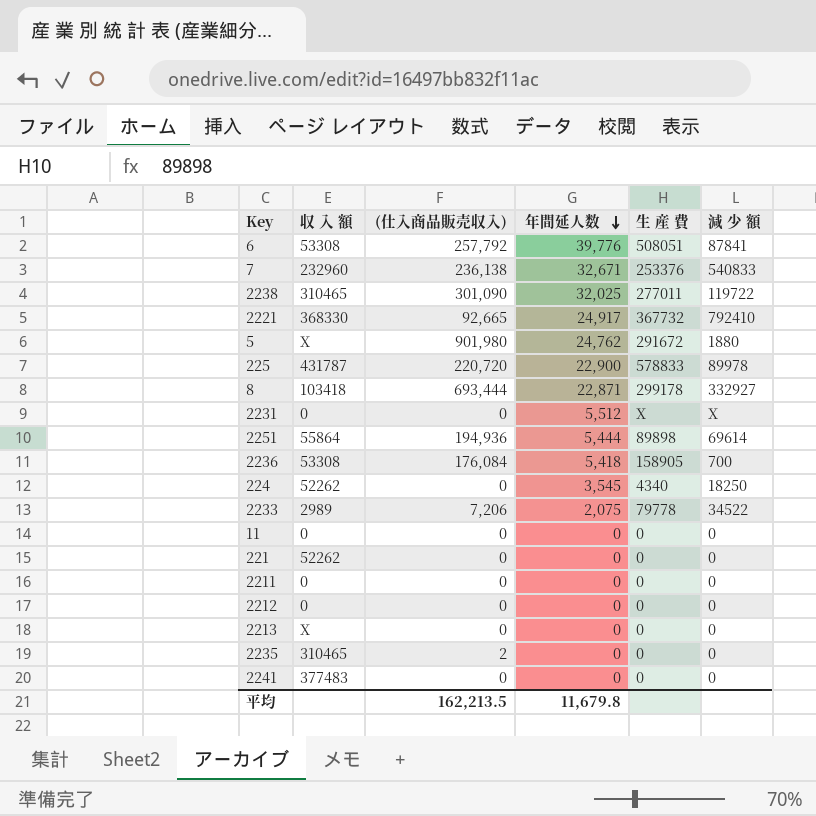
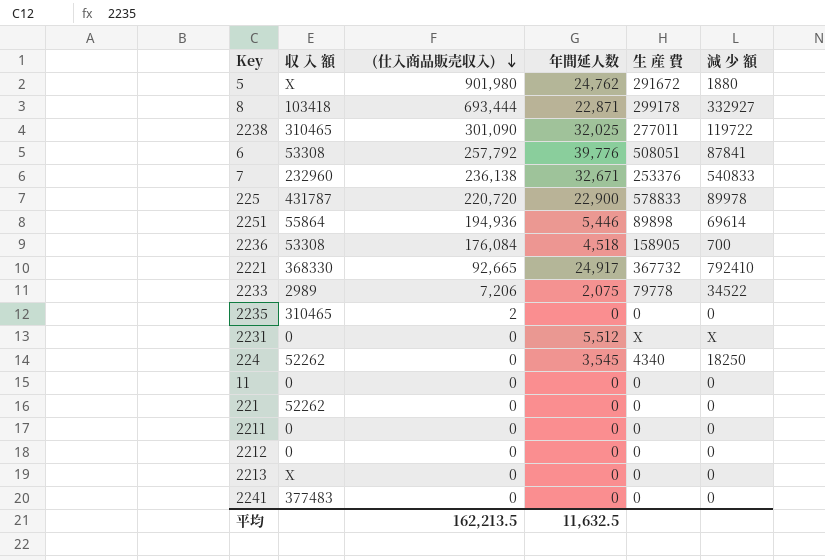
row order: 年間延人数 descending -> (仕入商品販売収入) descending
2251 | 年間延人数: 5,444 -> 5,446
2236 | 年間延人数: 5,418 -> 4,518
平均 | 年間延人数: 11,679.8 -> 11,632.5

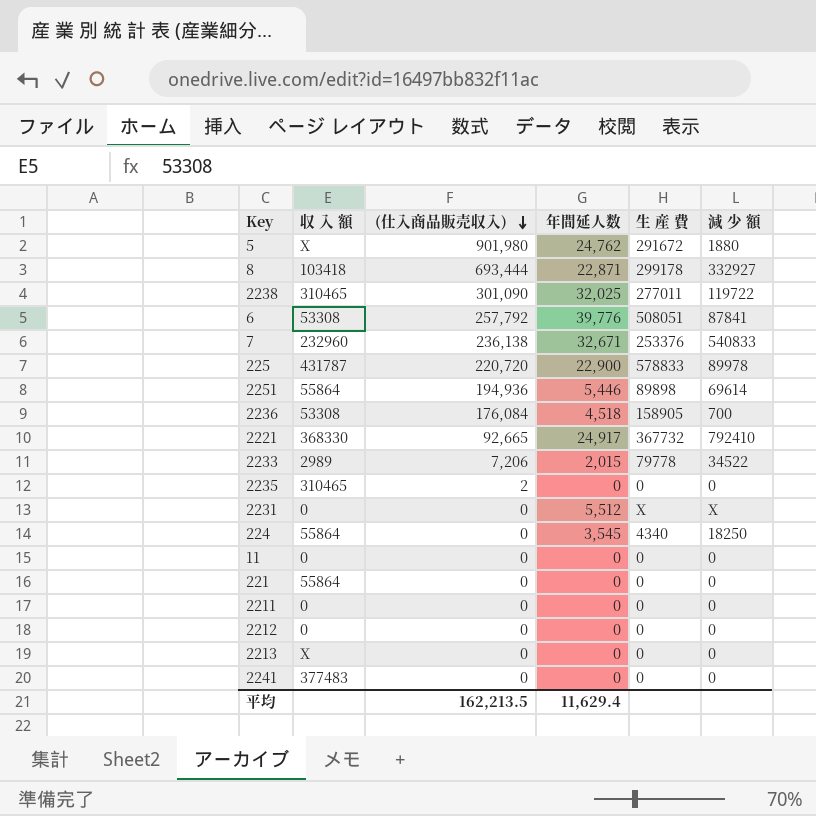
2233 | 年間延人数: 2,075 -> 2,015
224 | 収 入 額: 52262 -> 55864
221 | 収 入 額: 52262 -> 55864
平均 | 年間延人数: 11,632.5 -> 11,629.4

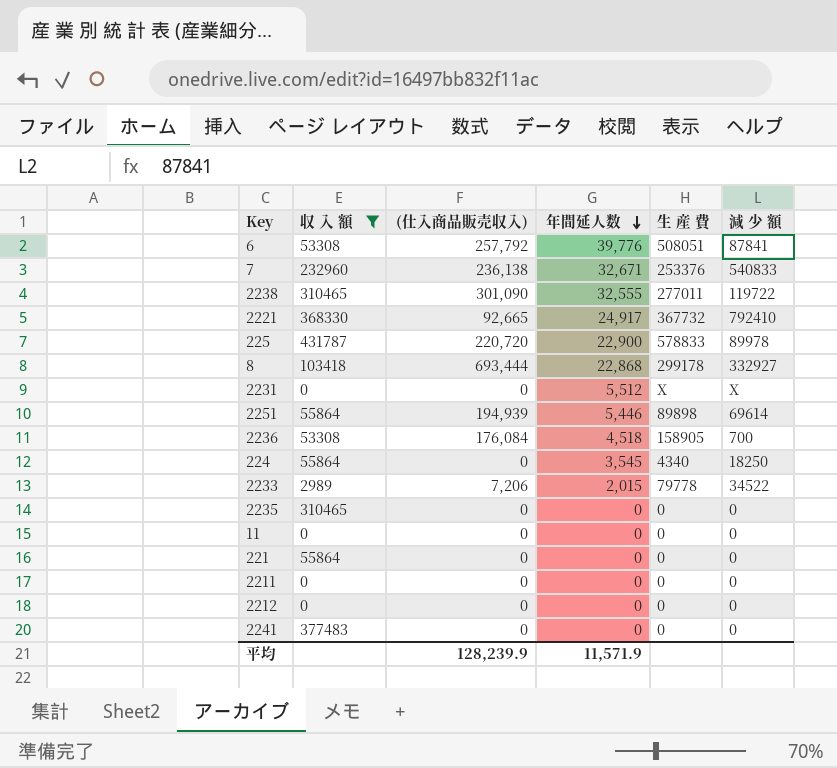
filter: none -> 収 入 額 != X
row order: (仕入商品販売収入) descending -> 年間延人数 descending
2238 | 年間延人数: 32,025 -> 32,555
8 | 年間延人数: 22,871 -> 22,868
2251 | (仕入商品販売収入): 194,936 -> 194,939
2235 | (仕入商品販売収入): 2 -> 0
平均 | (仕入商品販売収入): 162,213.5 -> 128,239.9
平均 | 年間延人数: 11,629.4 -> 11,571.9

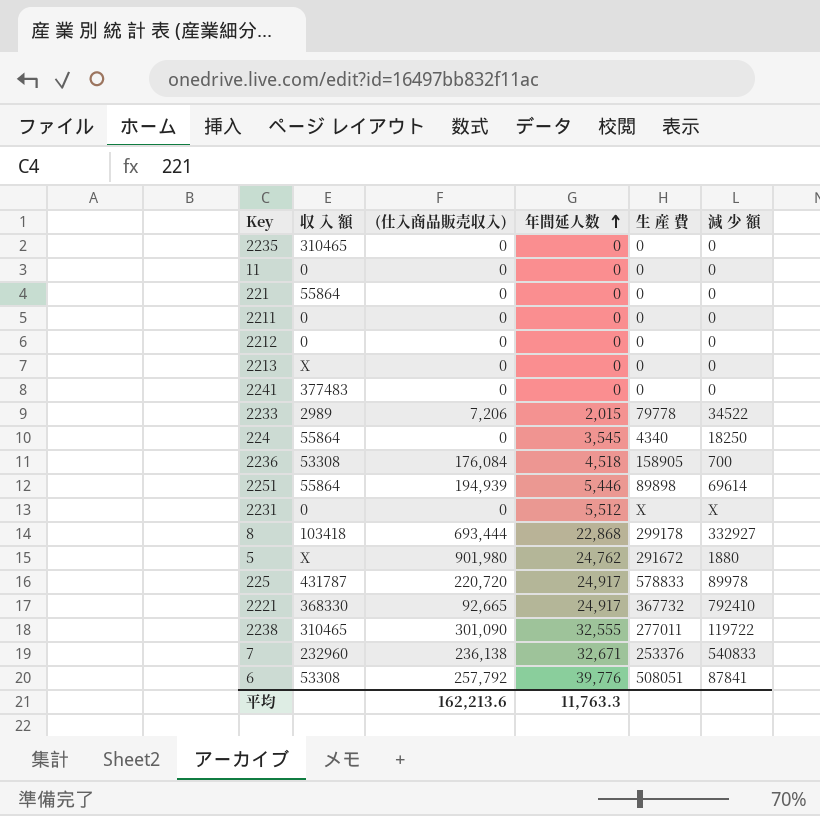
filter: 収 入 額 != X -> none
row order: 年間延人数 descending -> 年間延人数 ascending
225 | 年間延人数: 22,900 -> 24,917
平均 | (仕入商品販売収入): 128,239.9 -> 162,213.6
平均 | 年間延人数: 11,571.9 -> 11,763.3

